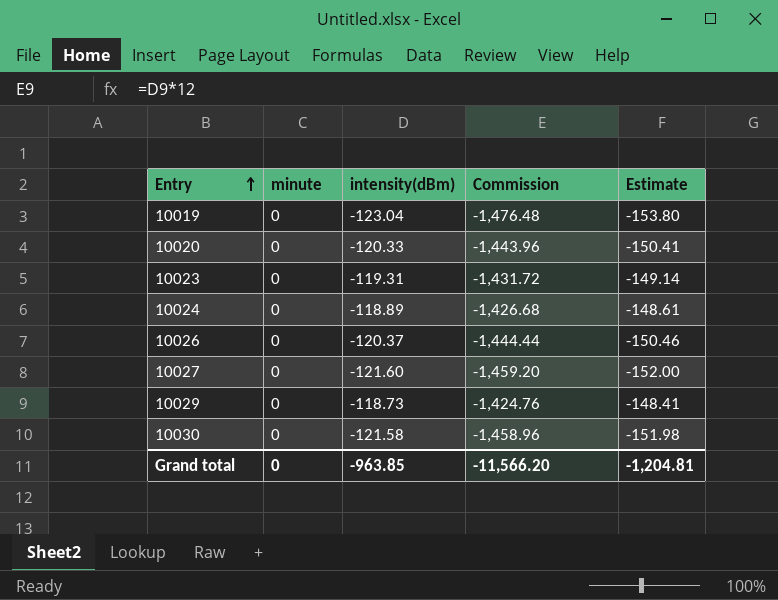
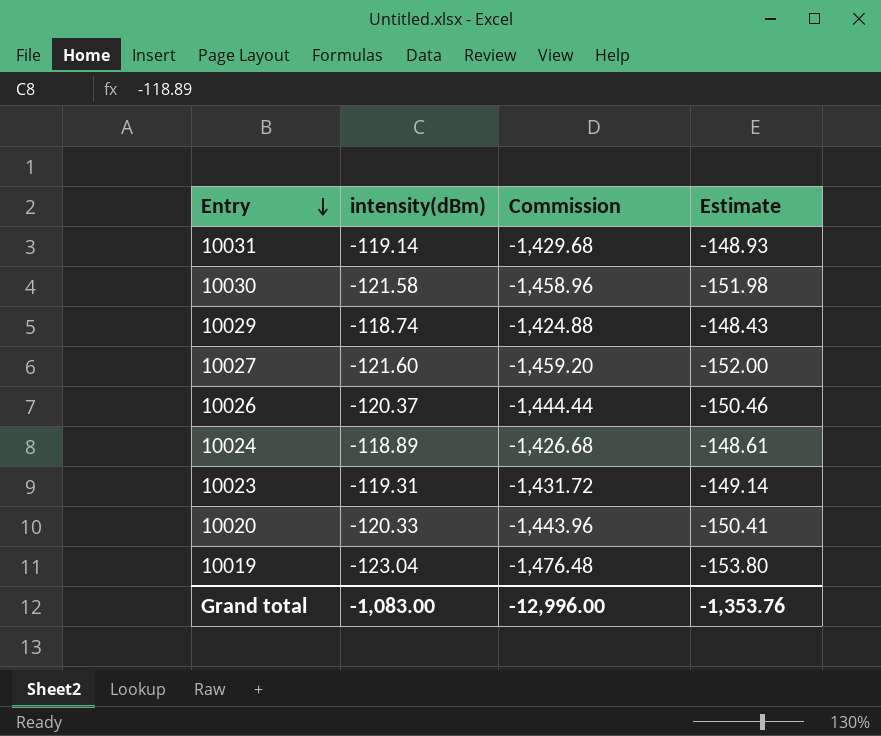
row order: Entry ascending -> Entry descending
column minute | position: 2 -> none
row 10031: none -> -119.14 | -1,429.68 | -148.93
10029 | intensity(dBm): -118.73 -> -118.74
10029 | Commission: -1,424.76 -> -1,424.88
10029 | Estimate: -148.41 -> -148.43
Grand total | intensity(dBm): -963.85 -> -1,083.00
Grand total | Commission: -11,566.20 -> -12,996.00
Grand total | Estimate: -1,204.81 -> -1,353.76

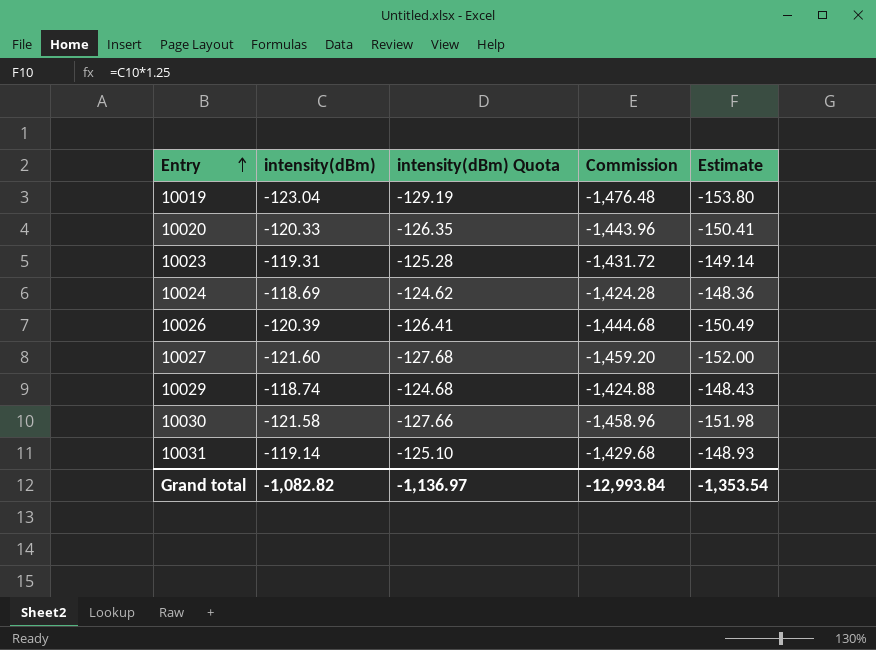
row order: Entry descending -> Entry ascending
column intensity(dBm) Quota | formula: none -> [intensity(dBm)] * 1.05
10024 | intensity(dBm): -118.89 -> -118.69
10024 | Commission: -1,426.68 -> -1,424.28
10024 | Estimate: -148.61 -> -148.36
10026 | intensity(dBm): -120.37 -> -120.39
10026 | Commission: -1,444.44 -> -1,444.68
10026 | Estimate: -150.46 -> -150.49
Grand total | intensity(dBm): -1,083.00 -> -1,082.82
Grand total | Commission: -12,996.00 -> -12,993.84
Grand total | Estimate: -1,353.76 -> -1,353.54

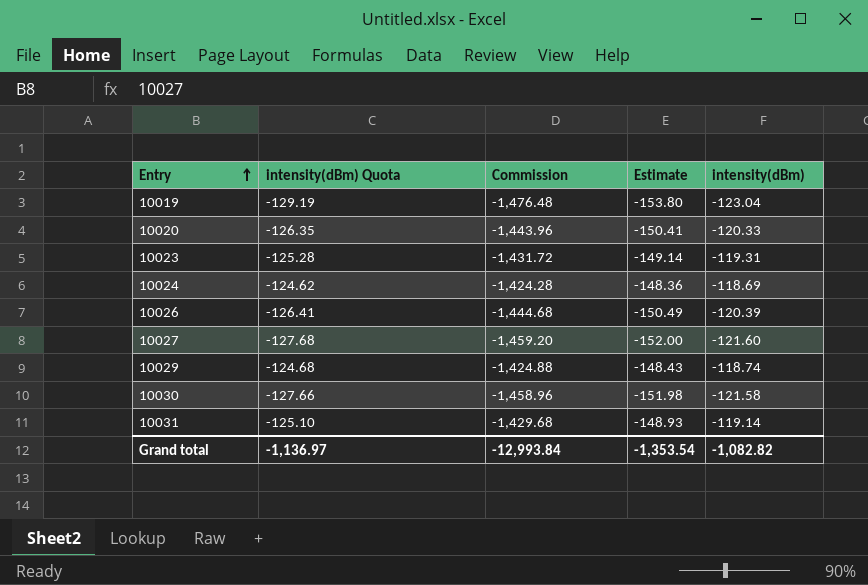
column intensity(dBm) | position: 2 -> 5

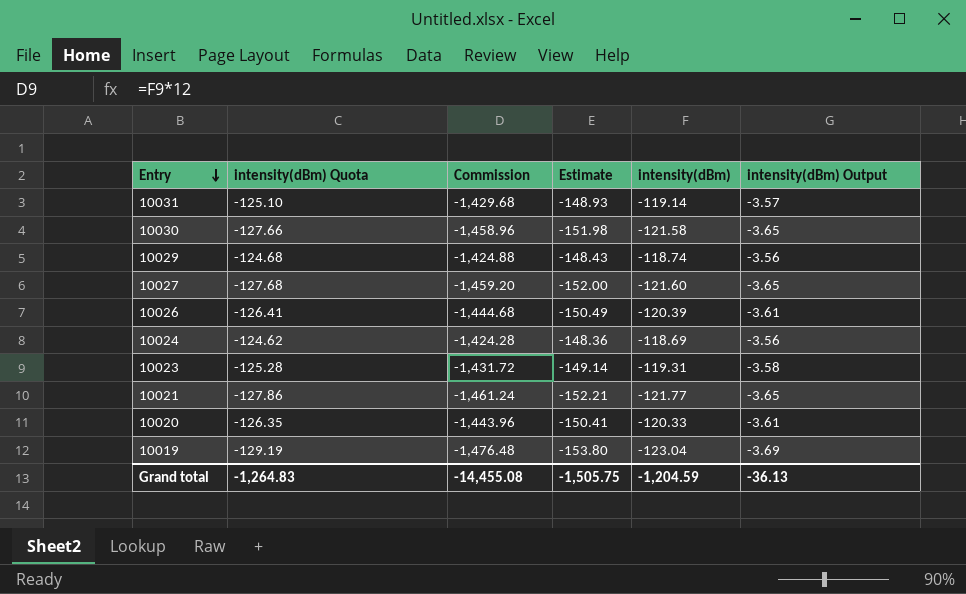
row order: Entry ascending -> Entry descending
column intensity(dBm) Output | formula: none -> [intensity(dBm)] * 0.03
row 10021: none -> -127.86 | -1,461.24 | -152.21 | -121.77 | -3.65
Grand total | intensity(dBm) Quota: -1,136.97 -> -1,264.83
Grand total | Commission: -12,993.84 -> -14,455.08
Grand total | Estimate: -1,353.54 -> -1,505.75
Grand total | intensity(dBm): -1,082.82 -> -1,204.59

